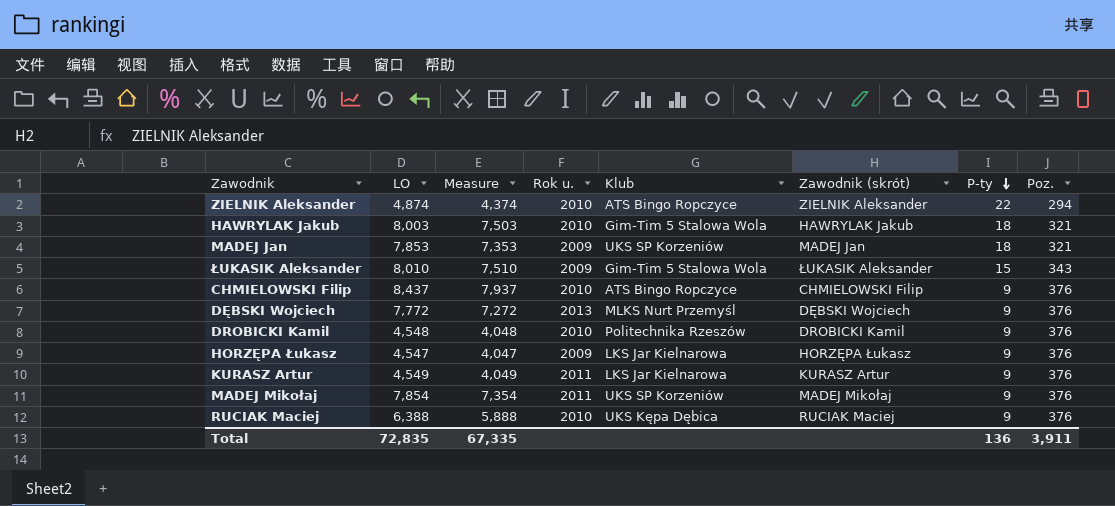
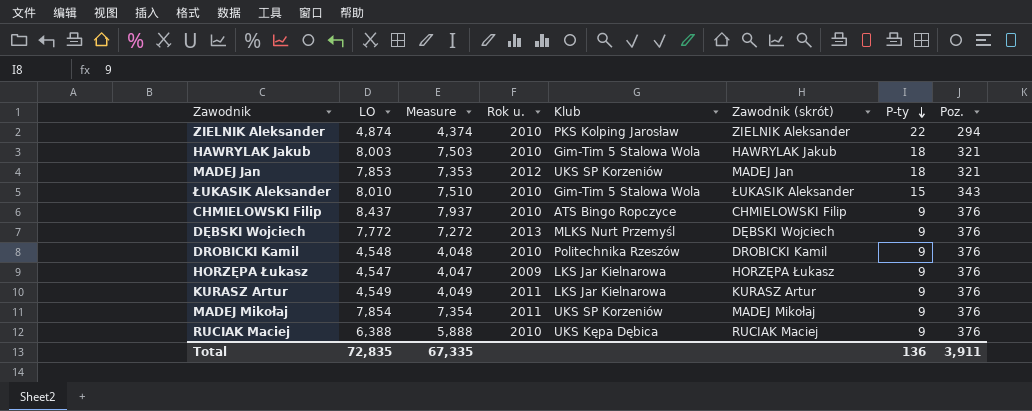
ZIELNIK Aleksander | Klub: ATS Bingo Ropczyce -> PKS Kolping Jarosław
MADEJ Jan | Rok u.: 2009 -> 2012
ŁUKASIK Aleksander | Rok u.: 2009 -> 2010

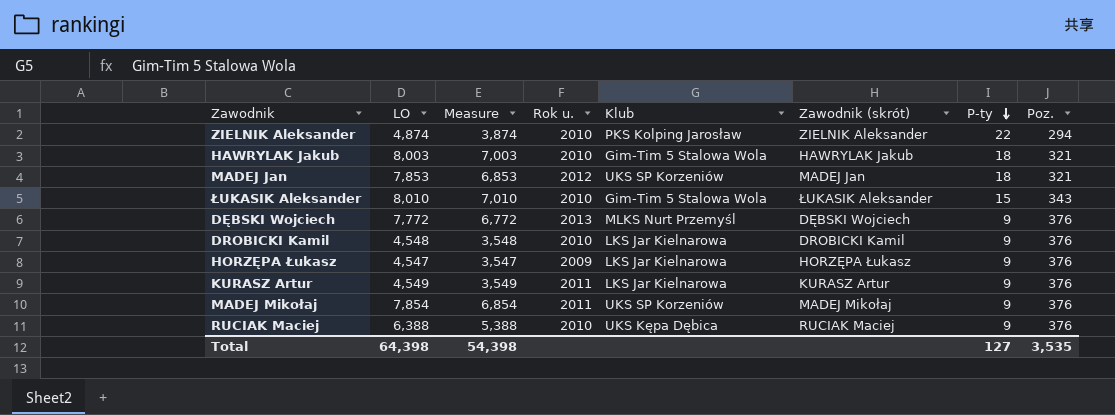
column Measure | formula: [LO] - 500 -> [LO] - 1000
row CHMIELOWSKI Filip: 8,437 | 7,937 | 2010 | ATS Bingo Ropczyce | CHMIELOWSKI Filip | 9 | 376 -> none
DROBICKI Kamil | Klub: Politechnika Rzeszów -> LKS Jar Kielnarowa
Total | LO: 72,835 -> 64,398
Total | Measure: 67,335 -> 54,398
Total | P-ty: 136 -> 127
Total | Poz.: 3,911 -> 3,535

